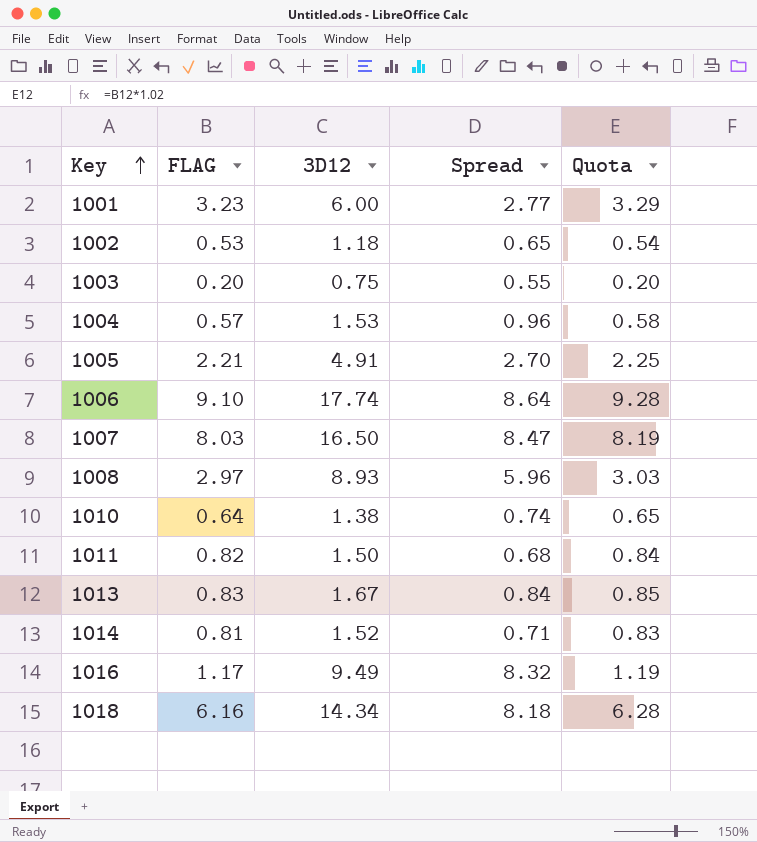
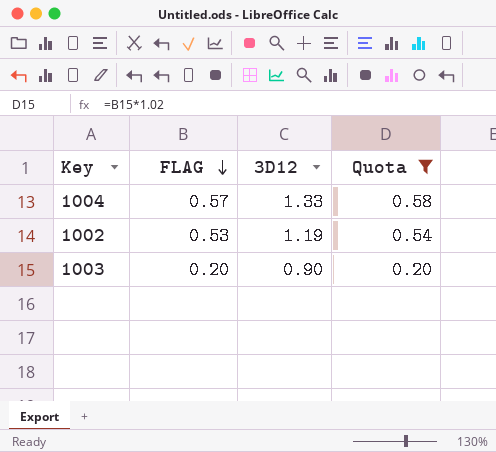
filter: none -> Quota <= 0.58
row order: Key ascending -> FLAG descending
column Spread | formula: [3D12] - [FLAG] -> none
1004 | 3D12: 1.53 -> 1.33
1002 | 3D12: 1.18 -> 1.19
1003 | 3D12: 0.75 -> 0.90

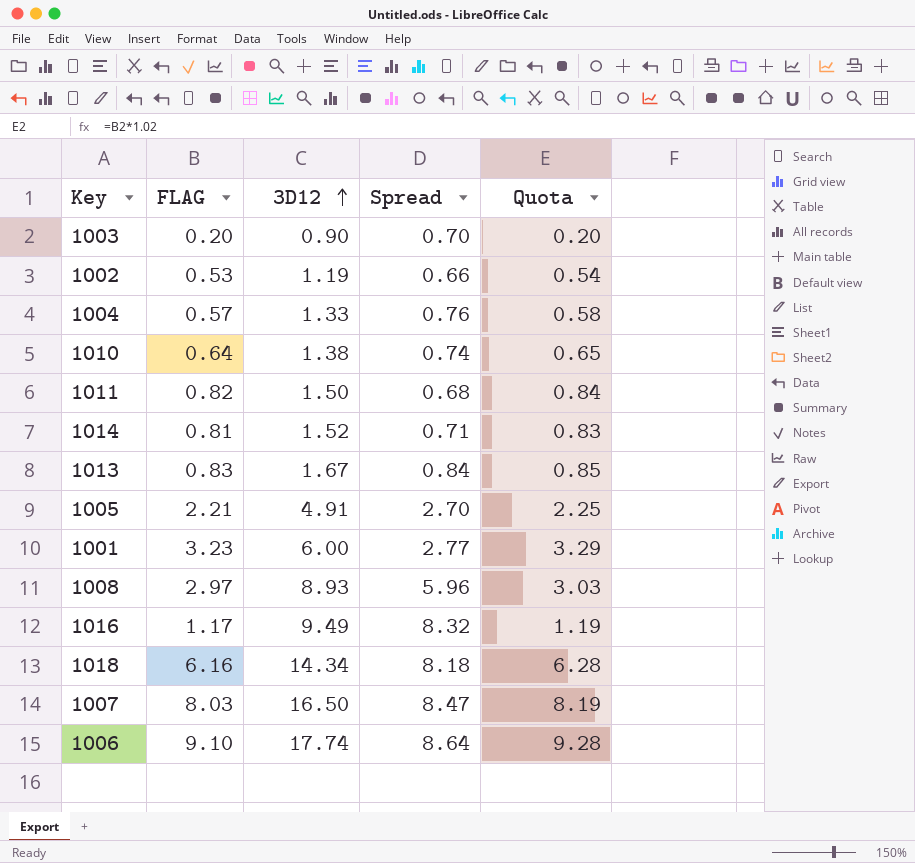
filter: Quota <= 0.58 -> none
row order: FLAG descending -> 3D12 ascending
column Spread | formula: none -> [3D12] - [FLAG]

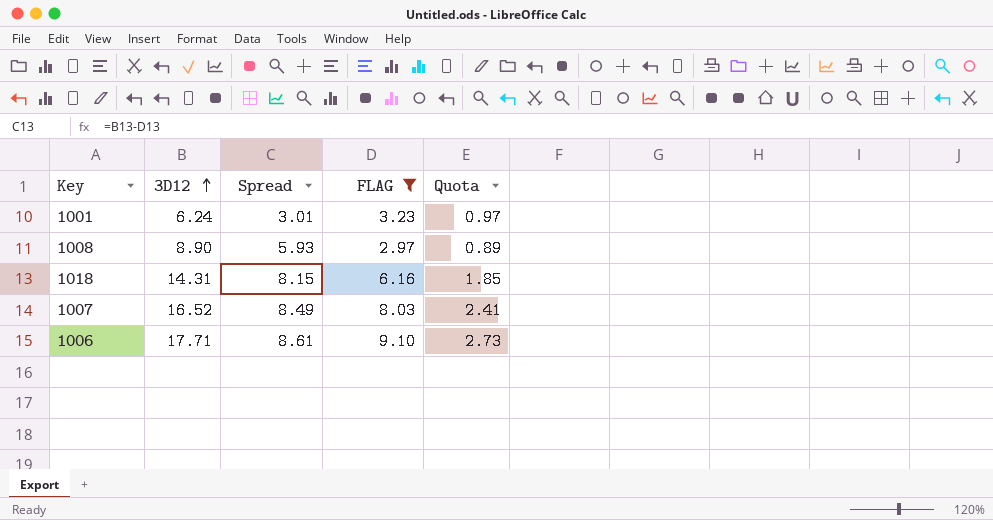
filter: none -> FLAG >= 2.97
column FLAG | position: 2 -> 4
column Quota | formula: [FLAG] * 1.02 -> [FLAG] * 0.3
1001 | 3D12: 6.00 -> 6.24
1001 | Spread: 2.77 -> 3.01
1008 | 3D12: 8.93 -> 8.90
1008 | Spread: 5.96 -> 5.93
1018 | 3D12: 14.34 -> 14.31
1018 | Spread: 8.18 -> 8.15
1007 | 3D12: 16.50 -> 16.52
1007 | Spread: 8.47 -> 8.49
1006 | 3D12: 17.74 -> 17.71
1006 | Spread: 8.64 -> 8.61

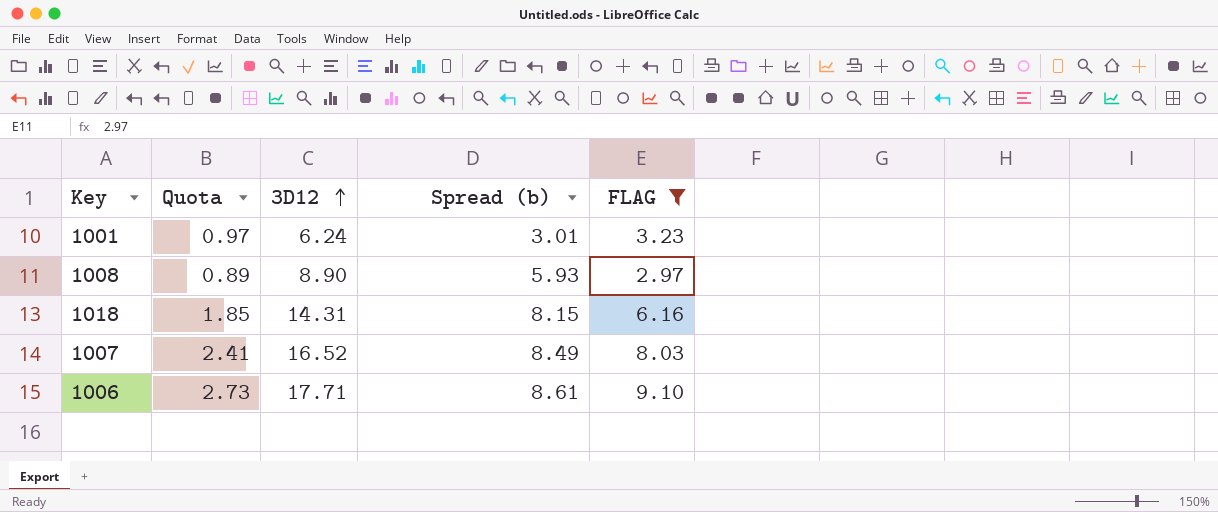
column Quota | position: 5 -> 2
column name: Spread -> Spread (b)

